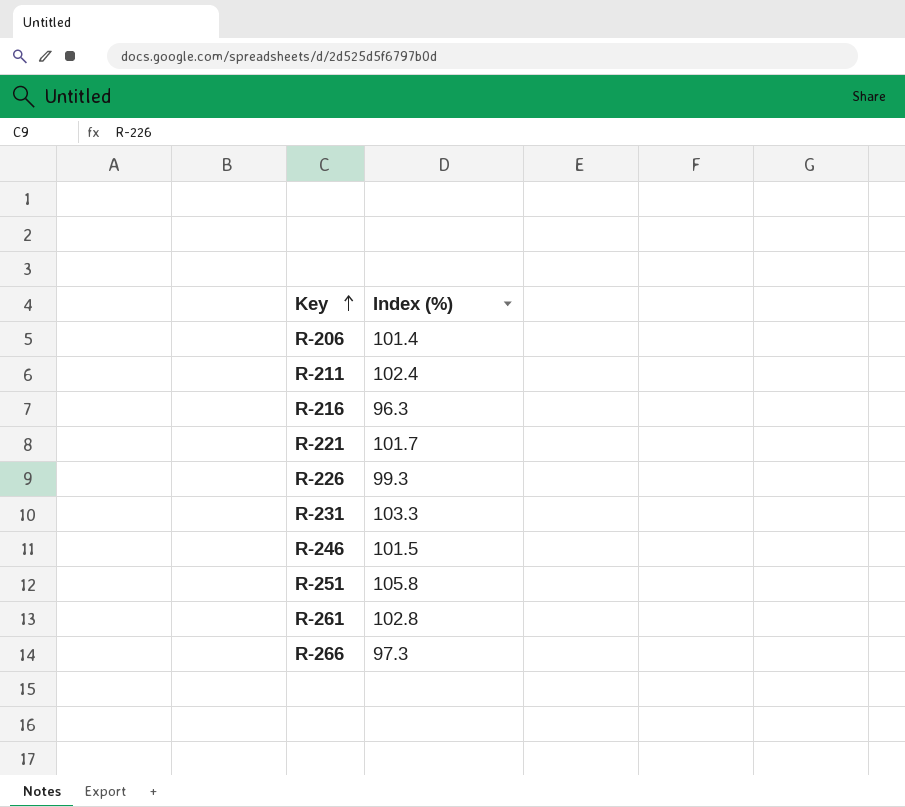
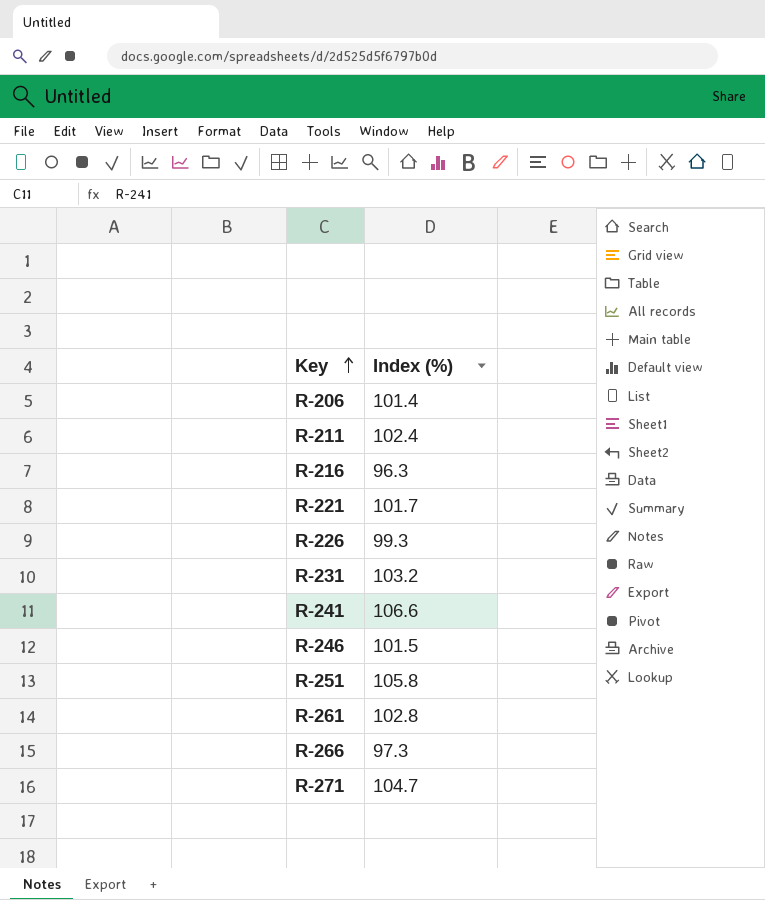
R-231 | Index (%): 103.3 -> 103.2
row R-241: none -> 106.6
row R-271: none -> 104.7

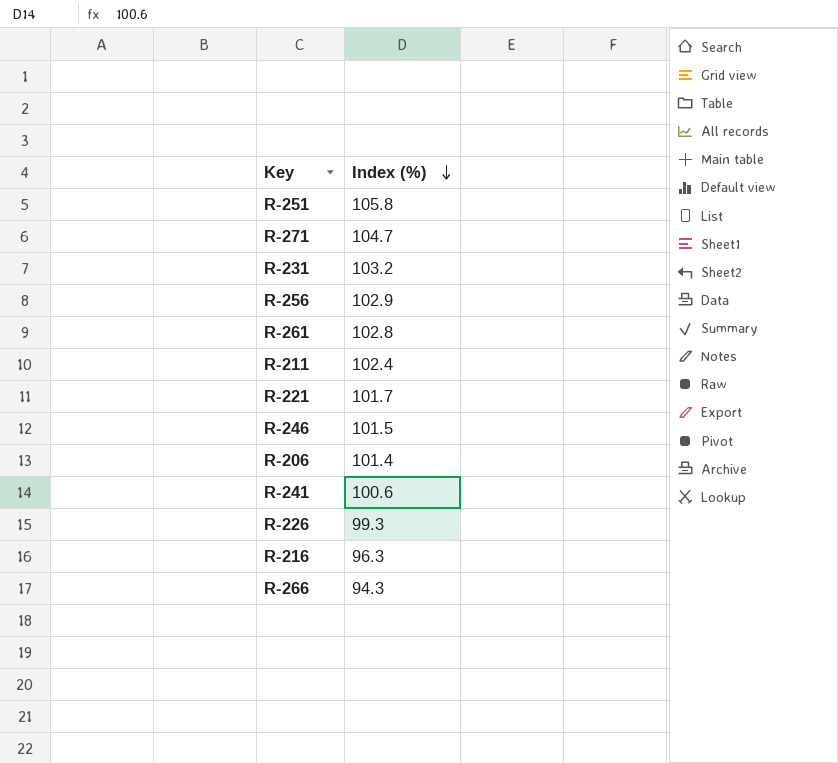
row order: Key ascending -> Index (%) descending
row R-256: none -> 102.9
R-241 | Index (%): 106.6 -> 100.6
R-266 | Index (%): 97.3 -> 94.3

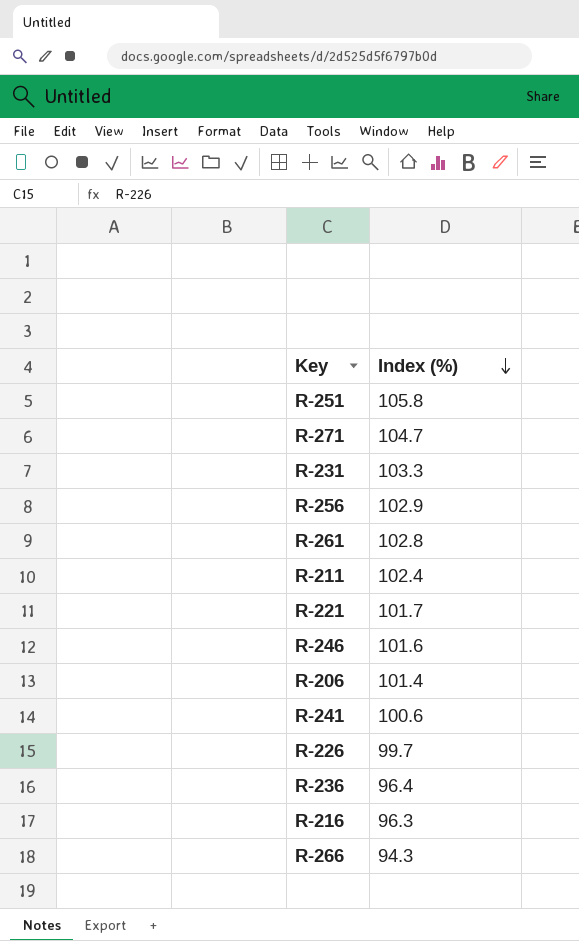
R-231 | Index (%): 103.2 -> 103.3
R-246 | Index (%): 101.5 -> 101.6
R-226 | Index (%): 99.3 -> 99.7
row R-236: none -> 96.4

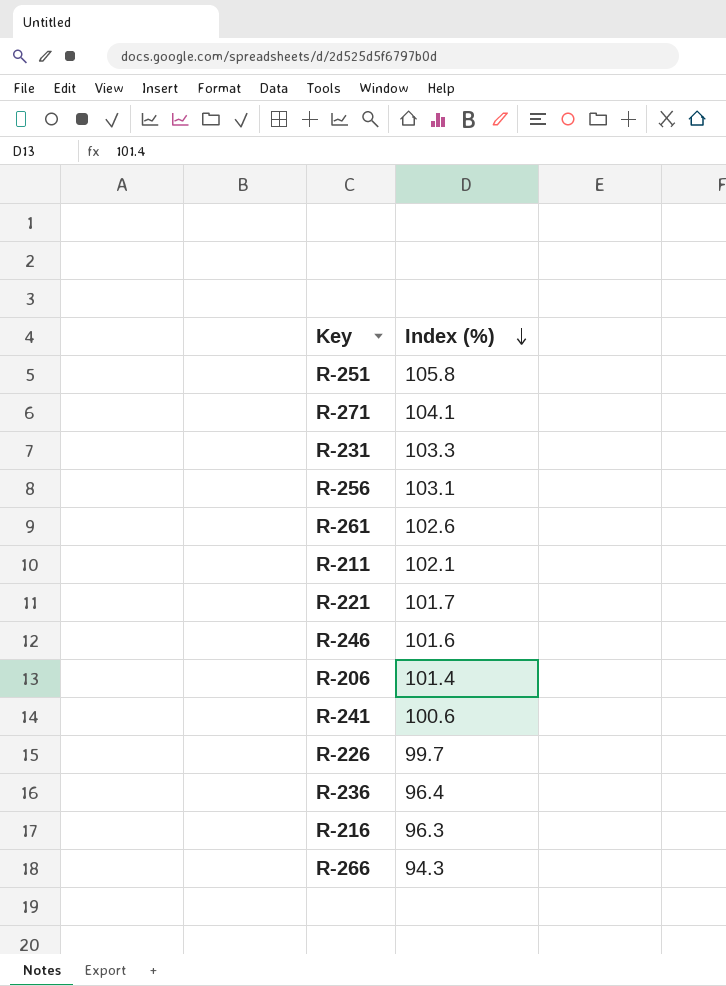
R-271 | Index (%): 104.7 -> 104.1
R-256 | Index (%): 102.9 -> 103.1
R-261 | Index (%): 102.8 -> 102.6
R-211 | Index (%): 102.4 -> 102.1

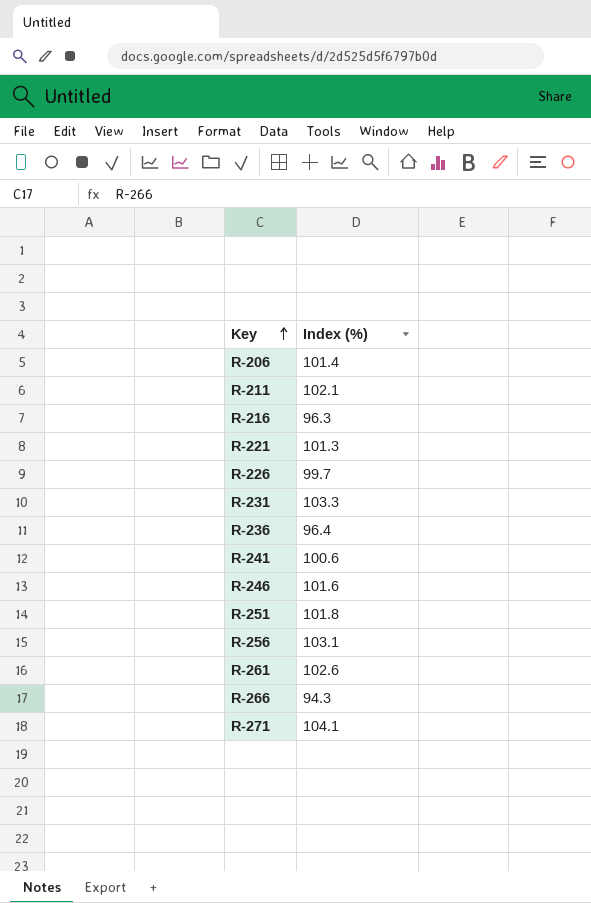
row order: Index (%) descending -> Key ascending
R-221 | Index (%): 101.7 -> 101.3
R-251 | Index (%): 105.8 -> 101.8

